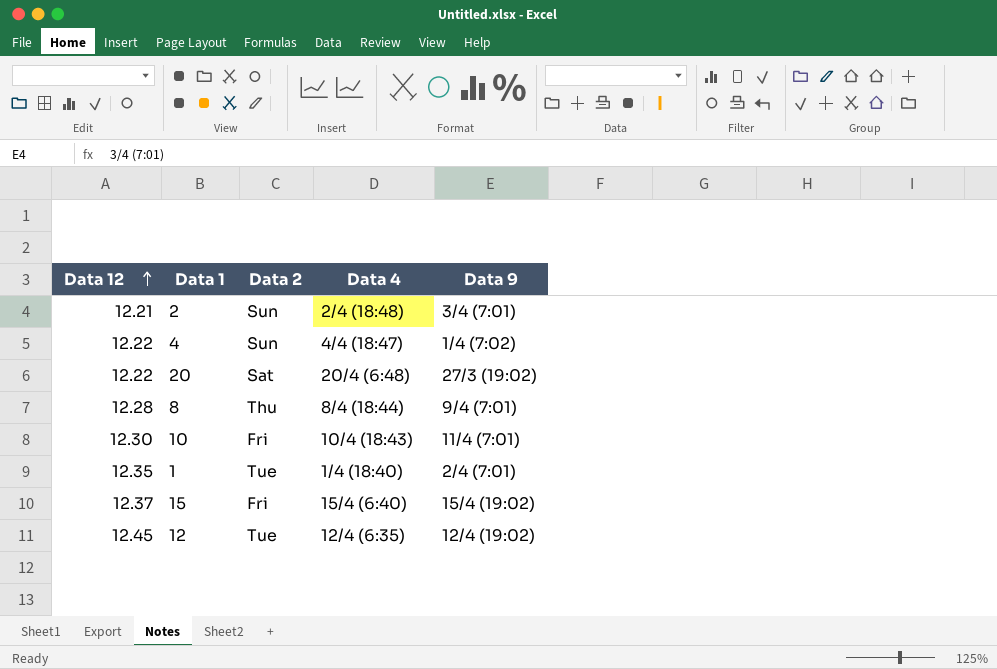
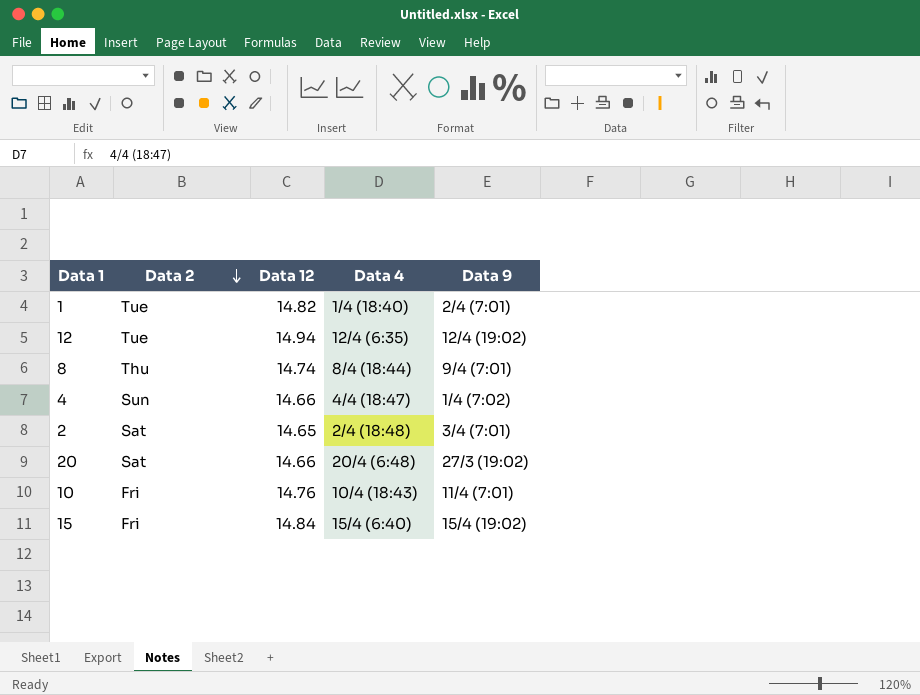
row order: Data 12 ascending -> Data 2 descending
column Data 12 | position: 1 -> 3
1 | Data 12: 12.35 -> 14.82
12 | Data 12: 12.45 -> 14.94
8 | Data 12: 12.28 -> 14.74
4 | Data 12: 12.22 -> 14.66
2 | Data 2: Sun -> Sat
2 | Data 12: 12.21 -> 14.65
20 | Data 12: 12.22 -> 14.66
10 | Data 12: 12.30 -> 14.76
15 | Data 12: 12.37 -> 14.84

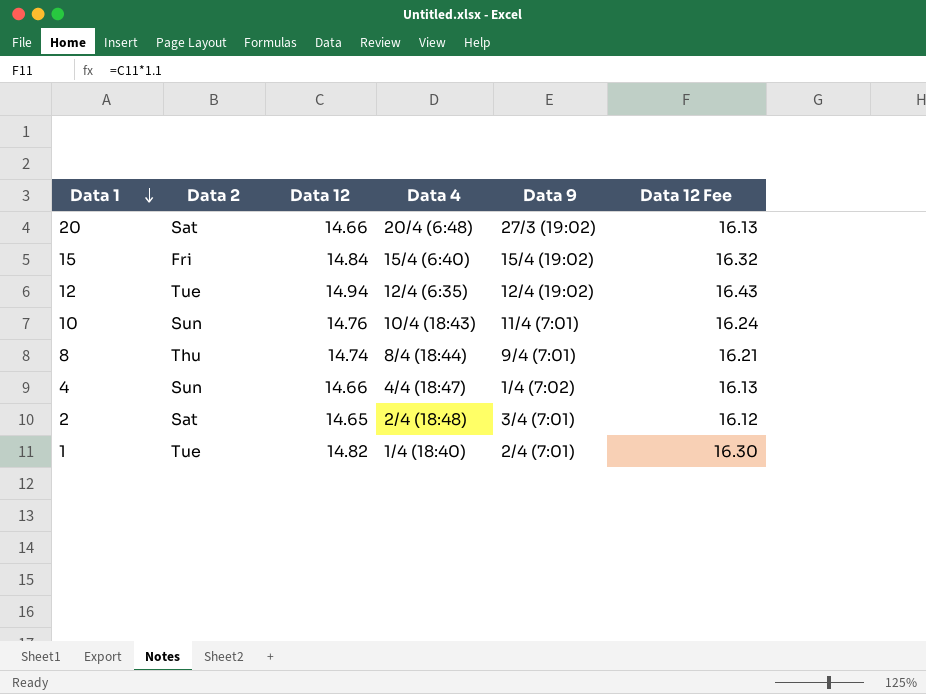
row order: Data 2 descending -> Data 1 descending
column Data 12 Fee | formula: none -> [Data 12] * 1.1
10 | Data 2: Fri -> Sun

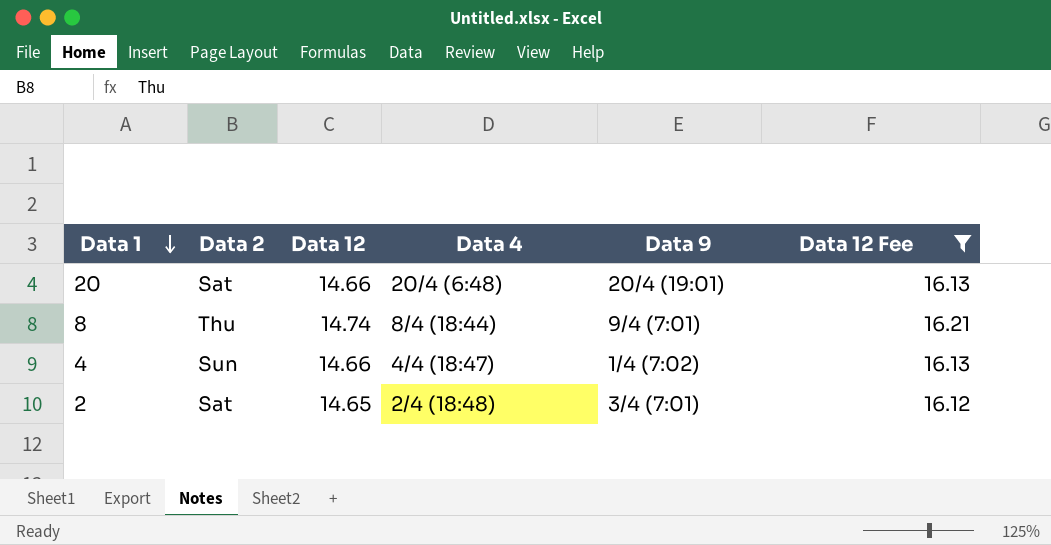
filter: none -> Data 12 Fee <= 16.21
20 | Data 9: 27/3 (19:02) -> 20/4 (19:01)

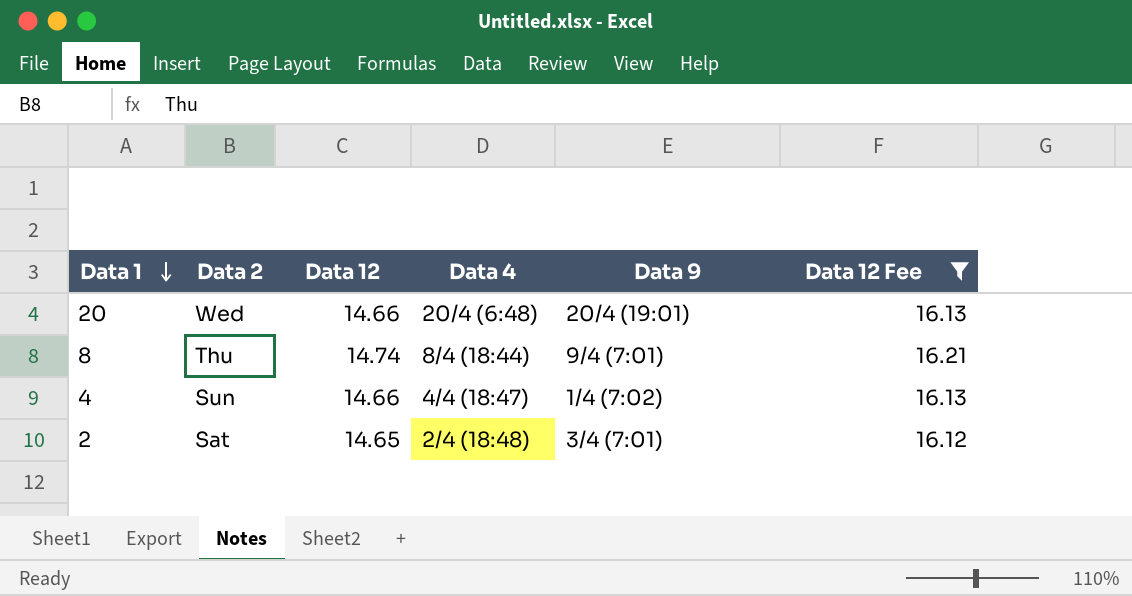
20 | Data 2: Sat -> Wed

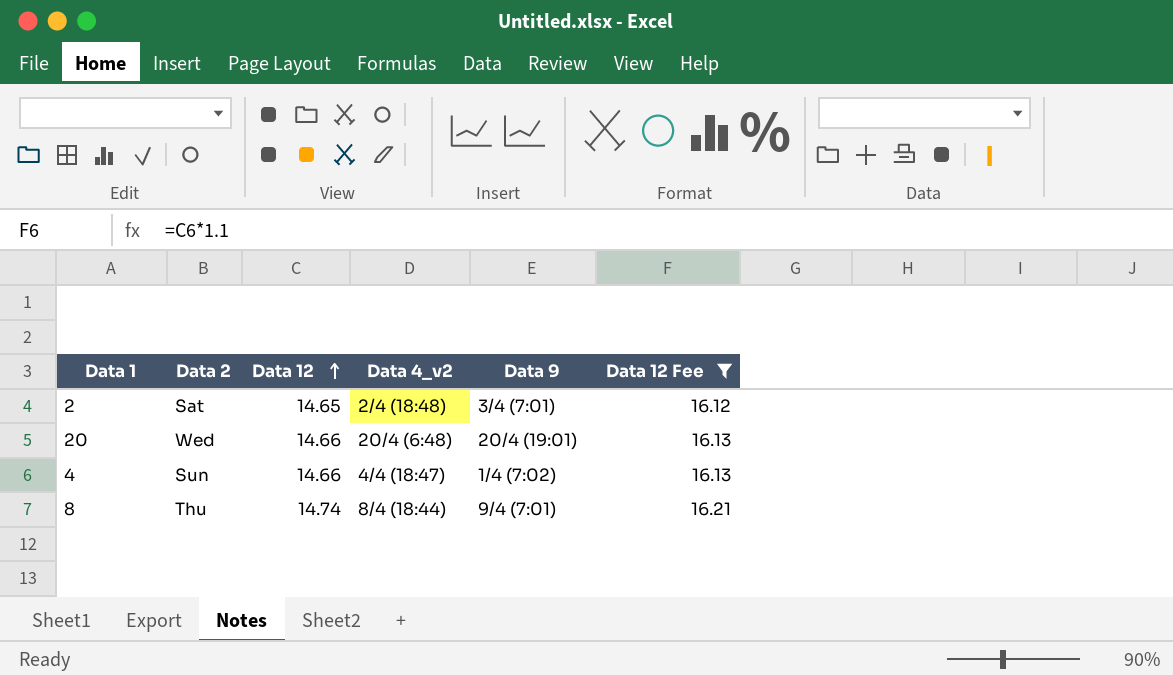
row order: Data 1 descending -> Data 12 ascending
column name: Data 4 -> Data 4_v2

